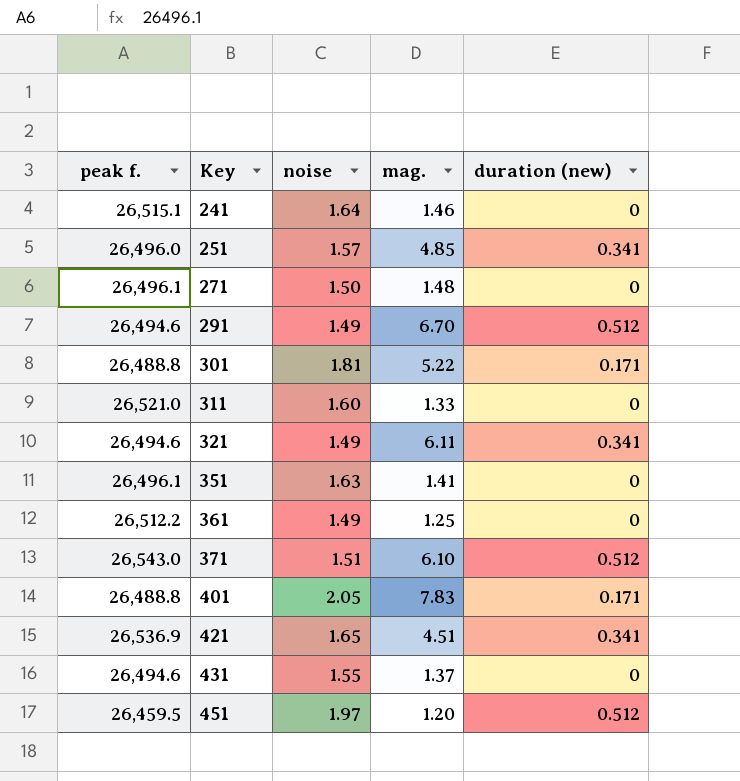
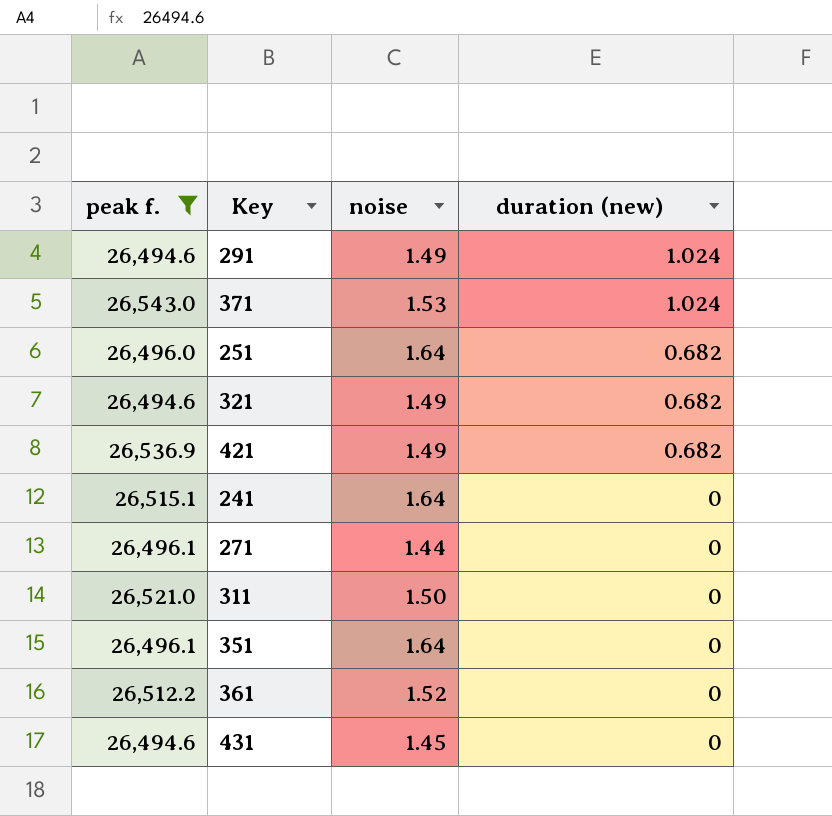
filter: none -> peak f. >= 26,494.6
row order: Key ascending -> duration (new) descending
column mag. | position: 4 -> none
291 | duration (new): 0.512 -> 1.024
371 | noise: 1.51 -> 1.53
371 | duration (new): 0.512 -> 1.024
251 | noise: 1.57 -> 1.64
251 | duration (new): 0.341 -> 0.682
321 | duration (new): 0.341 -> 0.682
421 | noise: 1.65 -> 1.49
421 | duration (new): 0.341 -> 0.682
271 | noise: 1.50 -> 1.44
311 | noise: 1.60 -> 1.50
351 | noise: 1.63 -> 1.64
361 | noise: 1.49 -> 1.52
431 | noise: 1.55 -> 1.45

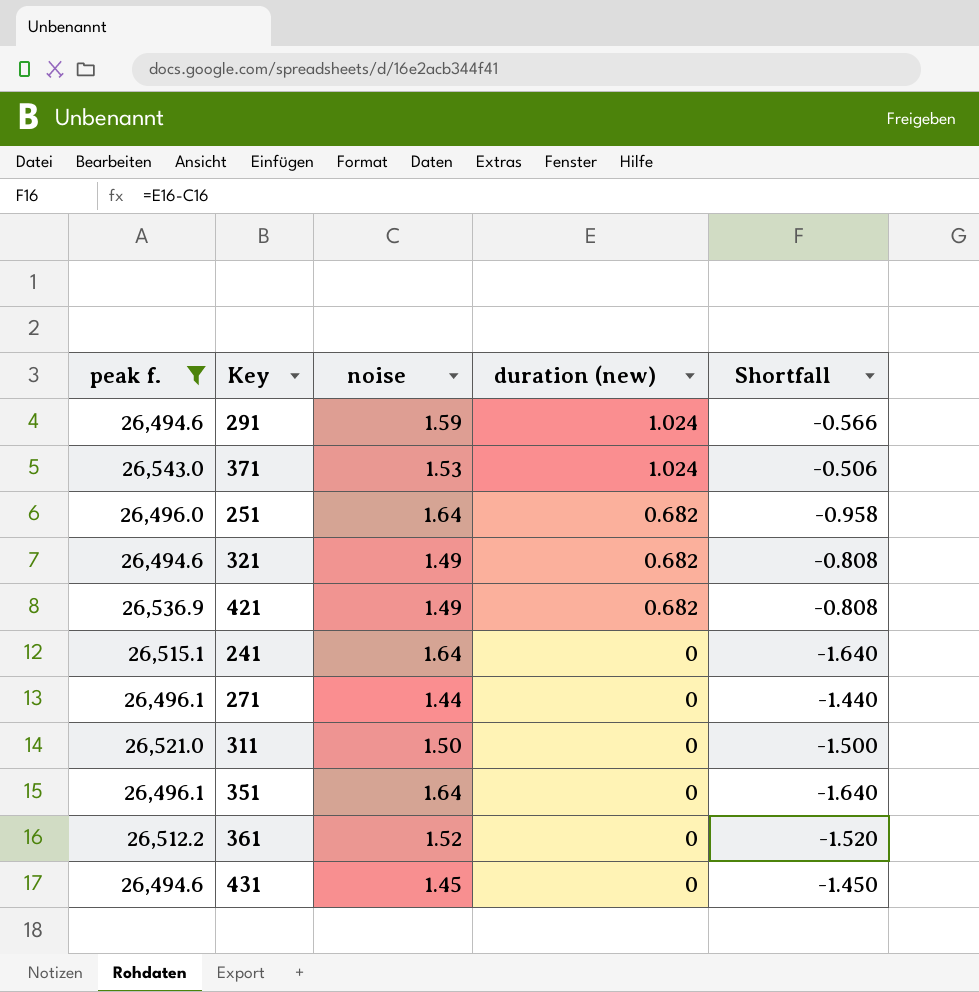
column Shortfall | formula: none -> [duration (new)] - [noise]
291 | noise: 1.49 -> 1.59

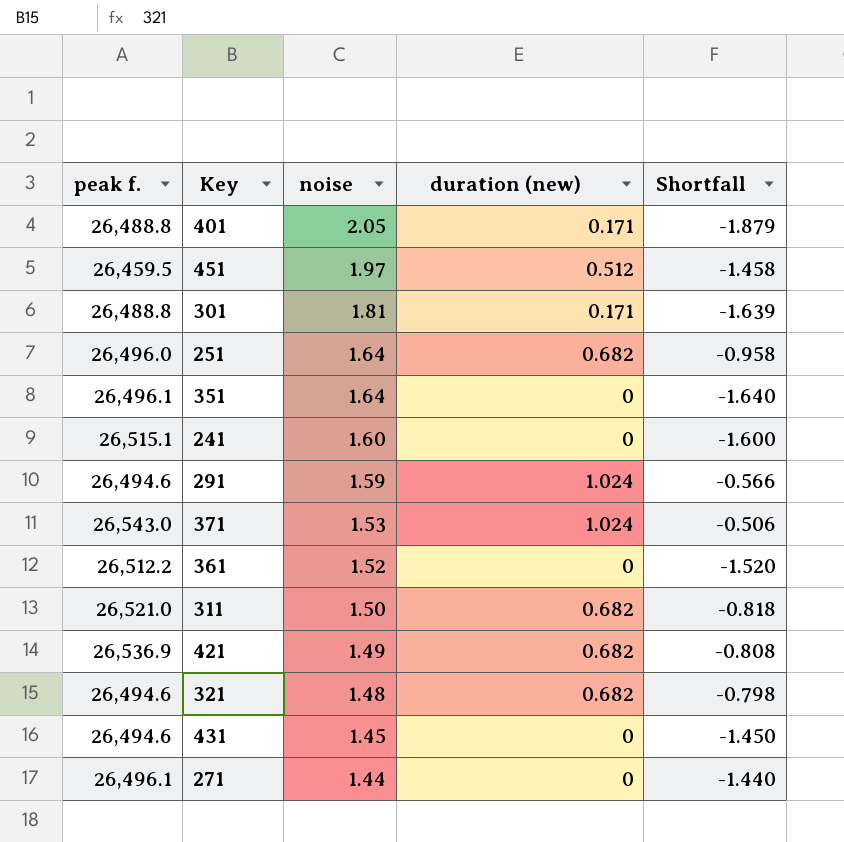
filter: peak f. >= 26,494.6 -> none
row order: duration (new) descending -> noise descending
241 | noise: 1.64 -> 1.60
241 | Shortfall: -1.640 -> -1.600
311 | duration (new): 0 -> 0.682
311 | Shortfall: -1.500 -> -0.818
321 | noise: 1.49 -> 1.48
321 | Shortfall: -0.808 -> -0.798

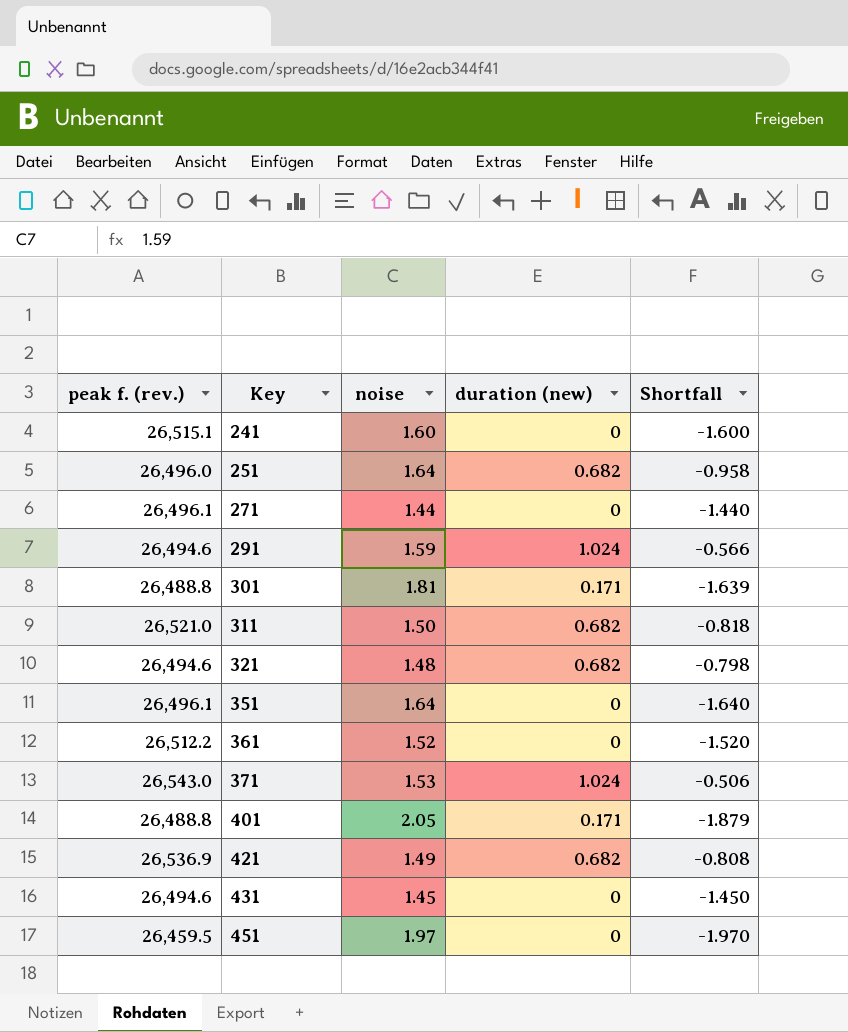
row order: noise descending -> Key ascending
column name: peak f. -> peak f. (rev.)
451 | duration (new): 0.512 -> 0
451 | Shortfall: -1.458 -> -1.970

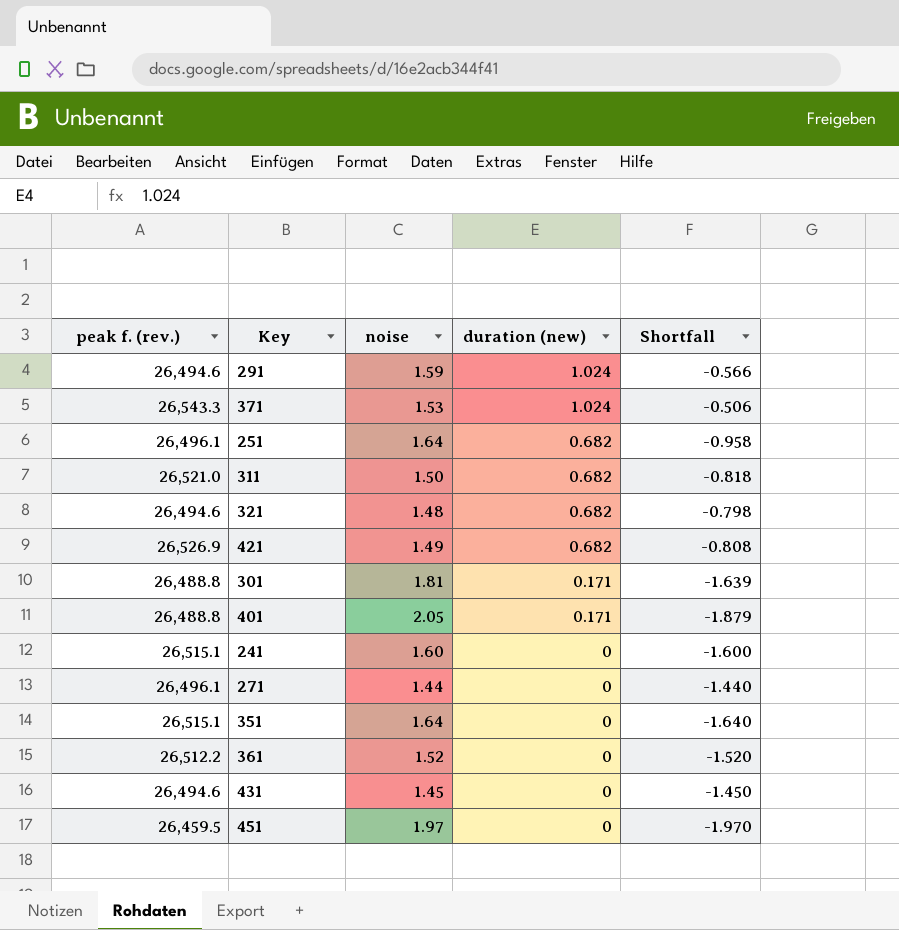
row order: Key ascending -> duration (new) descending
371 | peak f. (rev.): 26,543.0 -> 26,543.3
251 | peak f. (rev.): 26,496.0 -> 26,496.1
421 | peak f. (rev.): 26,536.9 -> 26,526.9
351 | peak f. (rev.): 26,496.1 -> 26,515.1

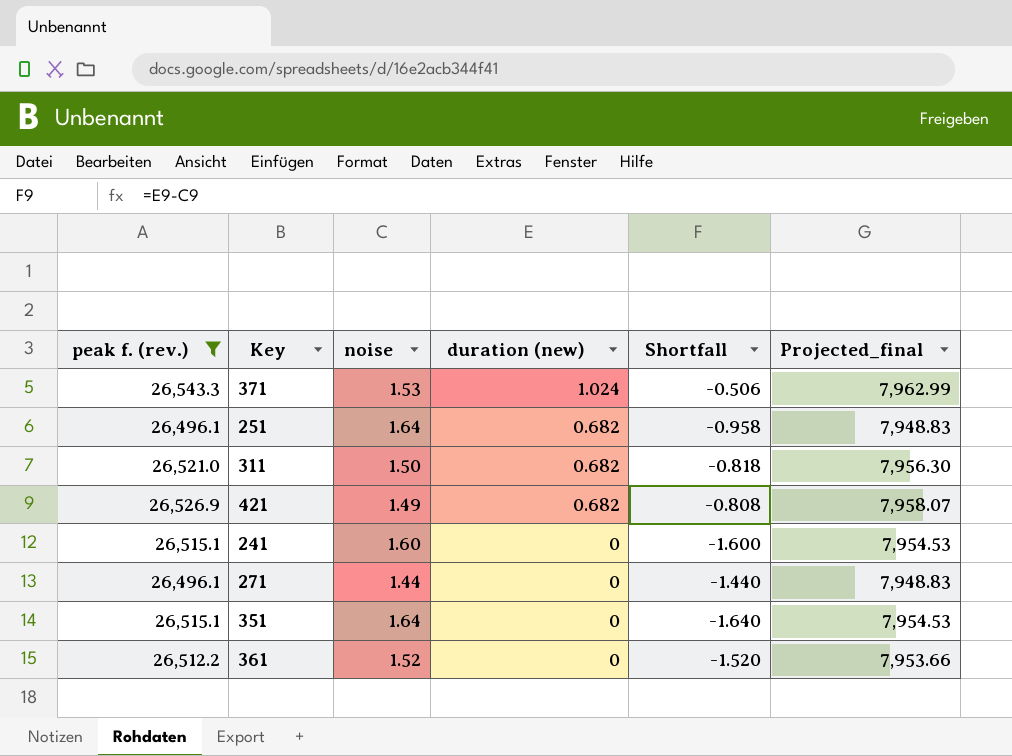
filter: none -> peak f. (rev.) >= 26,496.1
column Projected_final | formula: none -> [peak f. (rev.)] * 0.3

